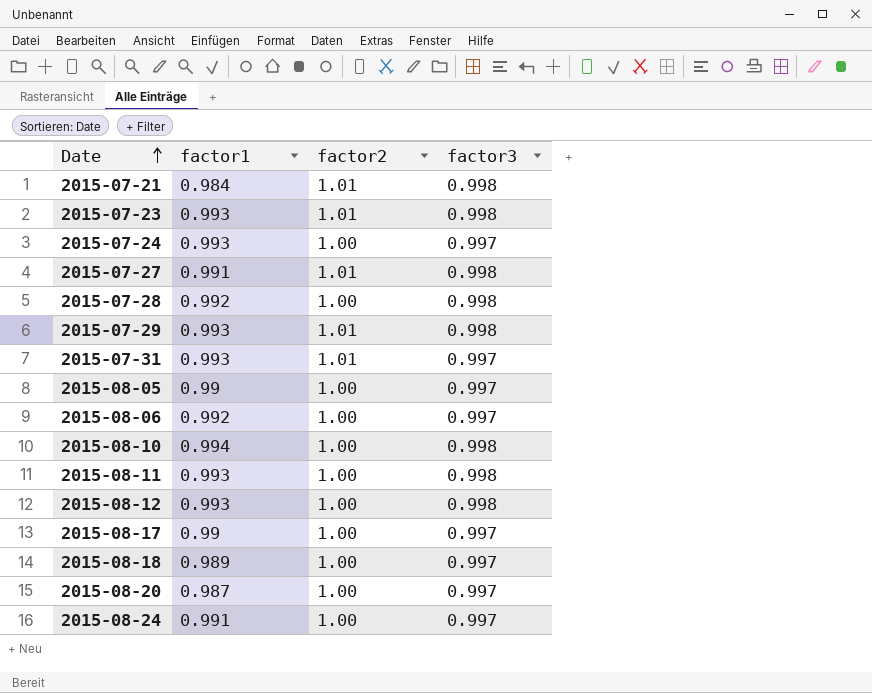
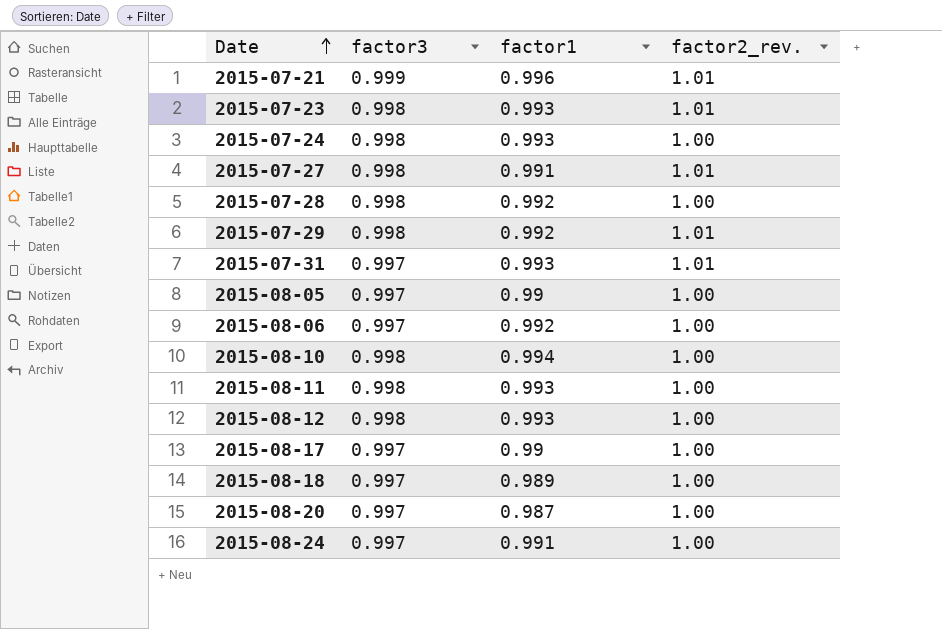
column factor3 | position: 4 -> 2
column name: factor2 -> factor2_rev.
2015-07-21 | factor3: 0.998 -> 0.999
2015-07-21 | factor1: 0.984 -> 0.996
2015-07-24 | factor3: 0.997 -> 0.998
2015-07-29 | factor1: 0.993 -> 0.992

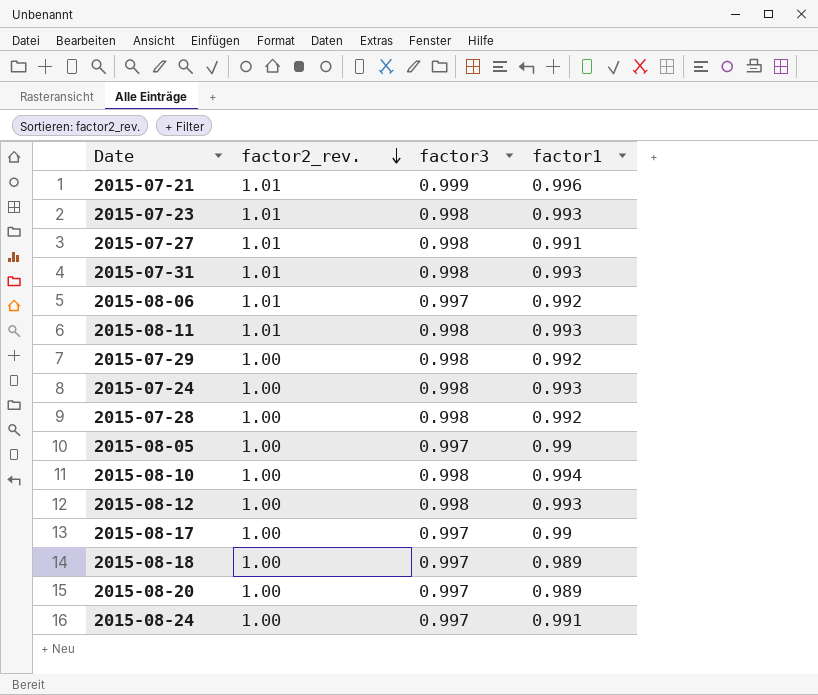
row order: Date ascending -> factor2_rev. descending
column factor2_rev. | position: 4 -> 2
2015-07-31 | factor3: 0.997 -> 0.998
2015-08-06 | factor2_rev.: 1.00 -> 1.01
2015-08-11 | factor2_rev.: 1.00 -> 1.01
2015-07-29 | factor2_rev.: 1.01 -> 1.00
2015-08-20 | factor1: 0.987 -> 0.989

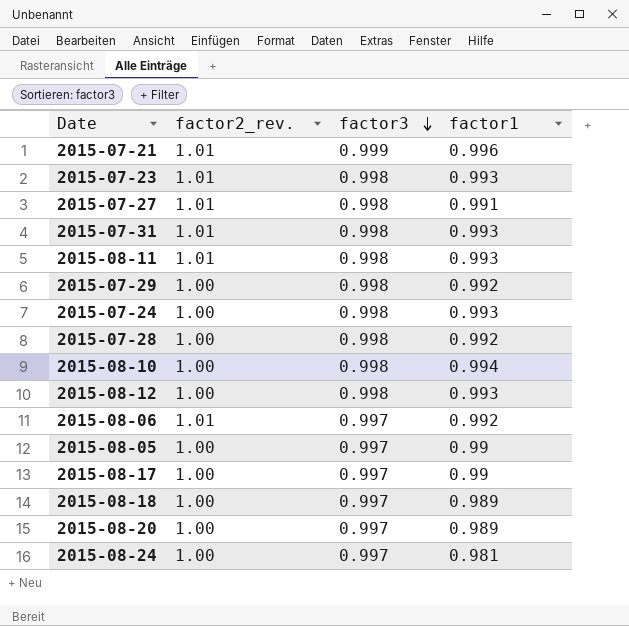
row order: factor2_rev. descending -> factor3 descending
2015-08-24 | factor1: 0.991 -> 0.981

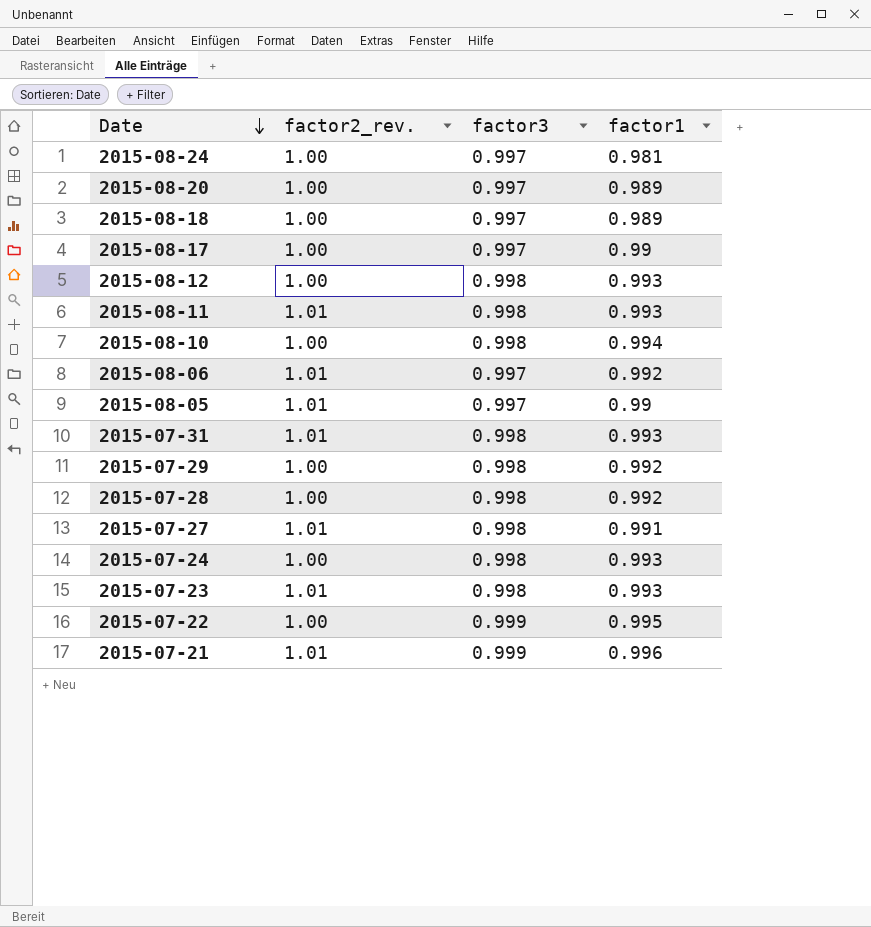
row order: factor3 descending -> Date descending
2015-08-05 | factor2_rev.: 1.00 -> 1.01
row 2015-07-22: none -> 1.00 | 0.999 | 0.995

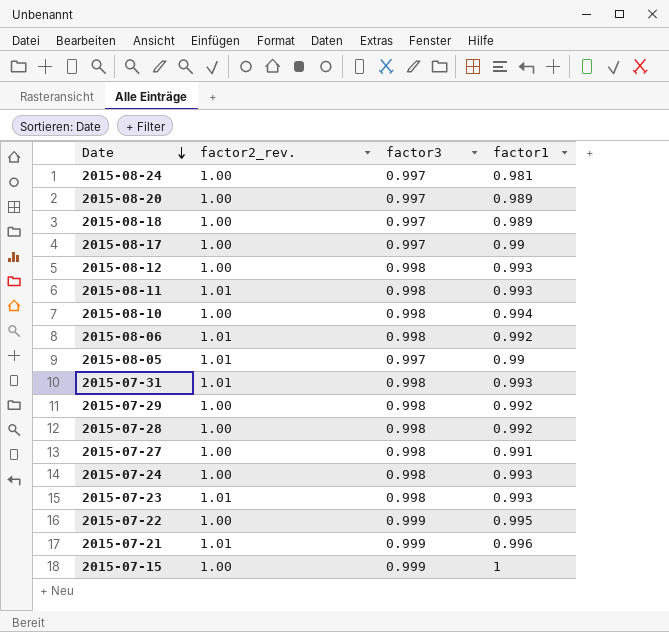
2015-08-06 | factor3: 0.997 -> 0.998
2015-07-27 | factor2_rev.: 1.01 -> 1.00
row 2015-07-15: none -> 1.00 | 0.999 | 1

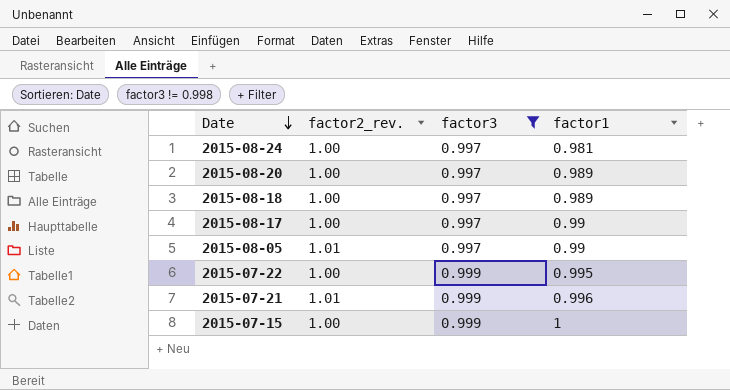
filter: none -> factor3 != 0.998

